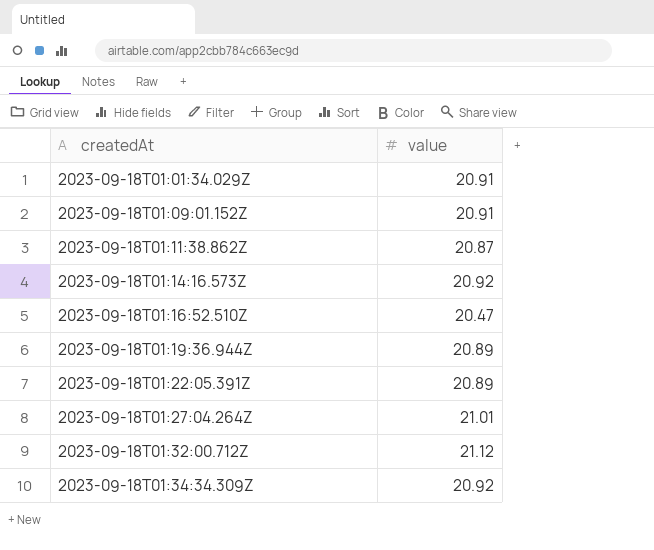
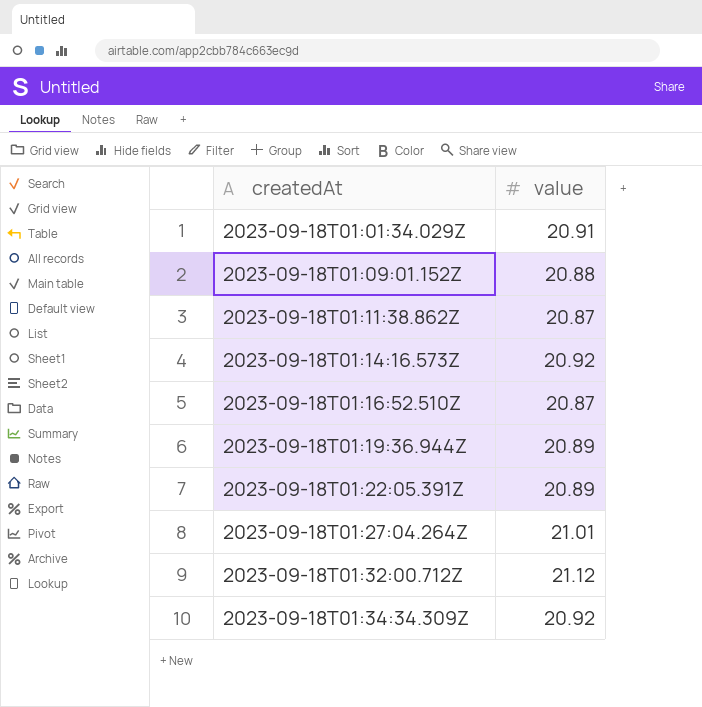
2023-09-18T01:09:01.152Z | value: 20.91 -> 20.88
2023-09-18T01:16:52.510Z | value: 20.47 -> 20.87

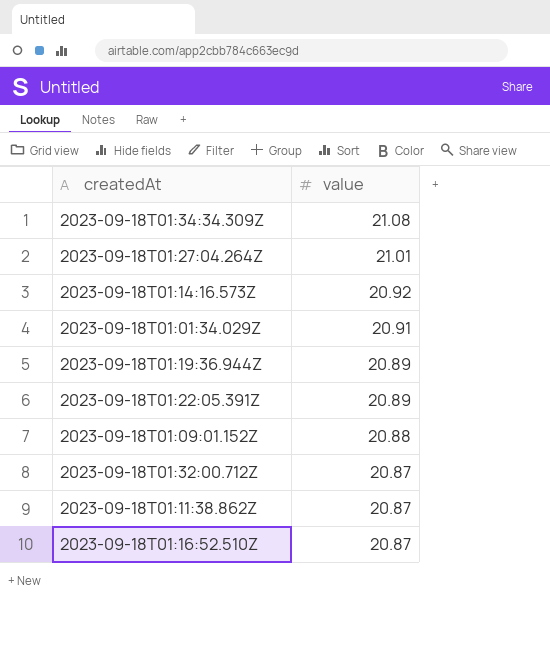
row order: createdAt ascending -> value descending
2023-09-18T01:34:34.309Z | value: 20.92 -> 21.08
2023-09-18T01:32:00.712Z | value: 21.12 -> 20.87

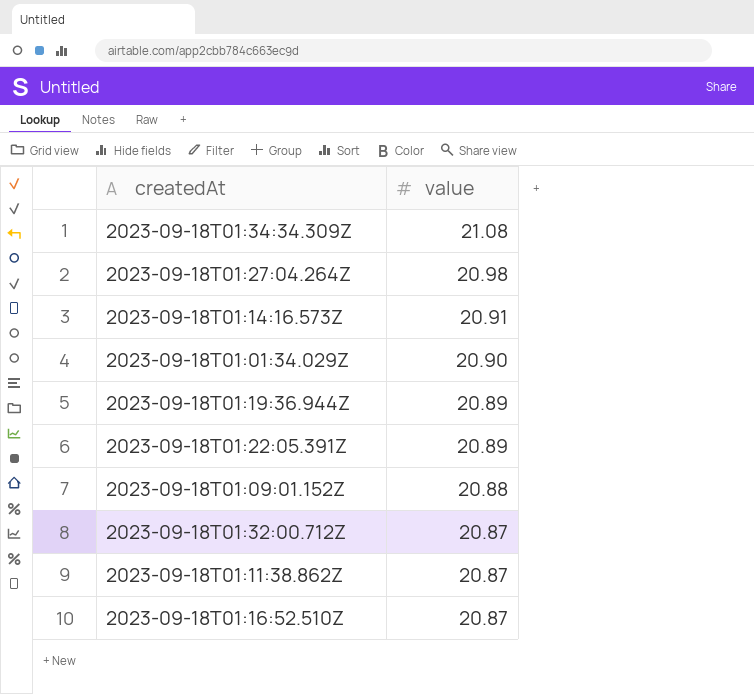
2023-09-18T01:27:04.264Z | value: 21.01 -> 20.98
2023-09-18T01:14:16.573Z | value: 20.92 -> 20.91
2023-09-18T01:01:34.029Z | value: 20.91 -> 20.90

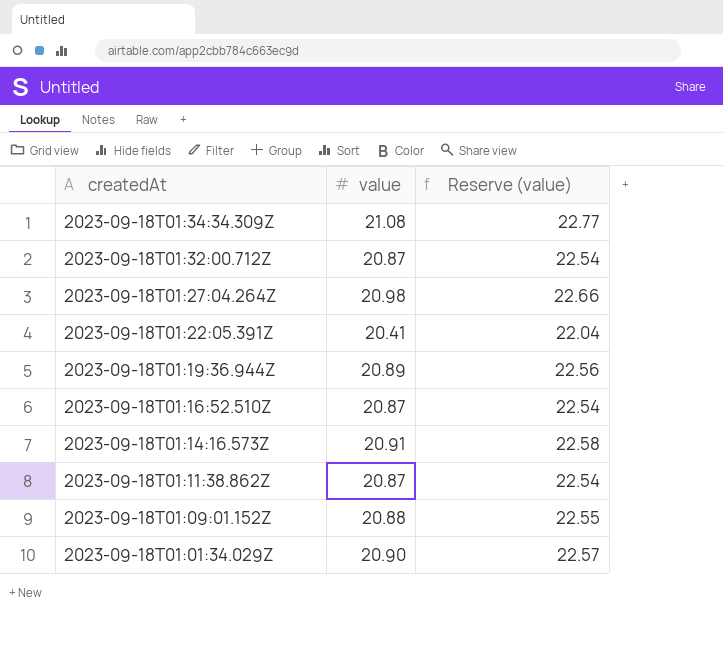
row order: value descending -> createdAt descending
column Reserve (value) | formula: none -> [value] * 1.08
2023-09-18T01:22:05.391Z | value: 20.89 -> 20.41

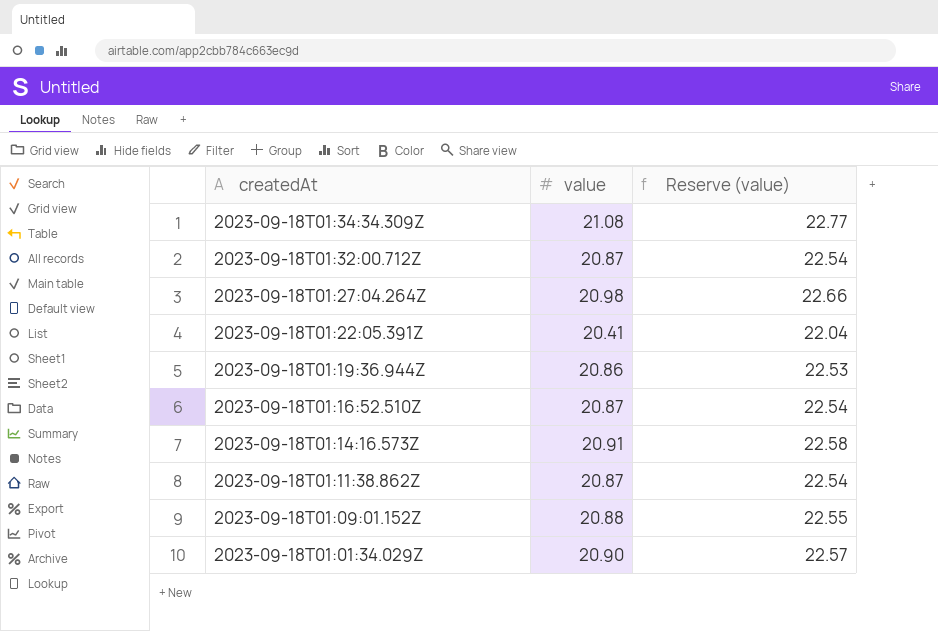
2023-09-18T01:19:36.944Z | value: 20.89 -> 20.86
2023-09-18T01:19:36.944Z | Reserve (value): 22.56 -> 22.53

